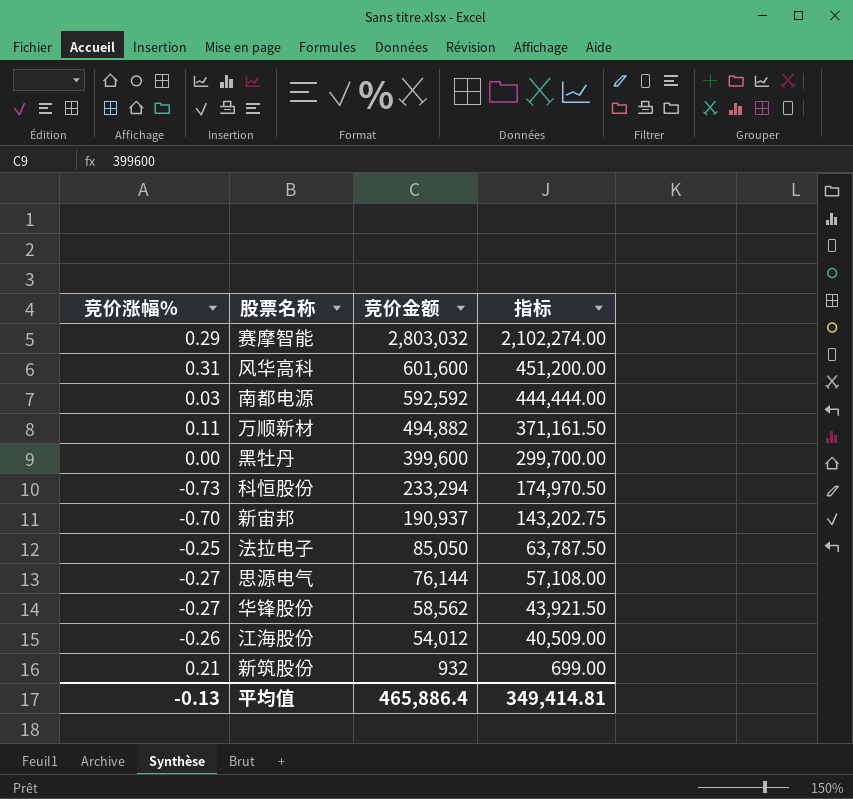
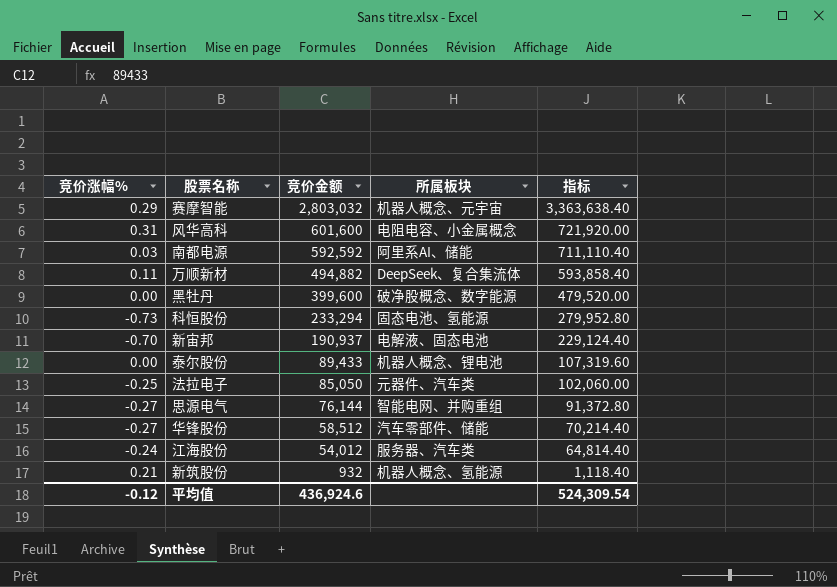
column 所属板块 | position: none -> 4
column 指标 | formula: [竞价金额] * 0.75 -> [竞价金额] * 1.2
row 泰尔股份: none -> 0.00 | 89,433 | 机器人概念、锂电池 | 107,319.60
华锋股份 | 竞价金额: 58,562 -> 58,512
江海股份 | 竞价涨幅%: -0.26 -> -0.24
平均值 | 竞价涨幅%: -0.13 -> -0.12
平均值 | 竞价金额: 465,886.4 -> 436,924.6
平均值 | 指标: 349,414.81 -> 524,309.54

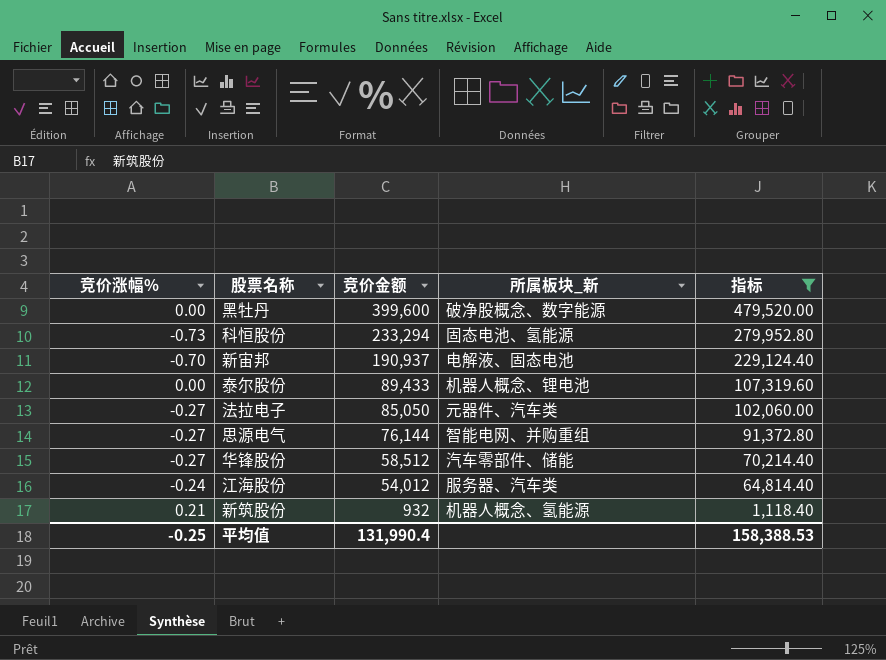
filter: none -> 指标 <= 479,520.00
column name: 所属板块 -> 所属板块_新
法拉电子 | 竞价涨幅%: -0.25 -> -0.27
平均值 | 竞价涨幅%: -0.12 -> -0.25
平均值 | 竞价金额: 436,924.6 -> 131,990.4
平均值 | 指标: 524,309.54 -> 158,388.53

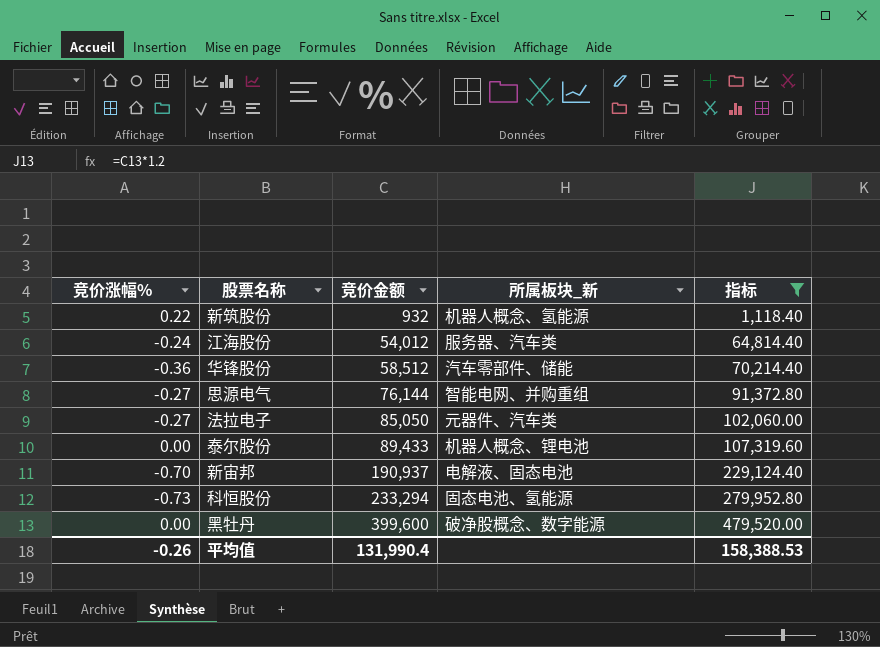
row order: 竞价金额 descending -> 竞价金额 ascending
新筑股份 | 竞价涨幅%: 0.21 -> 0.22
华锋股份 | 竞价涨幅%: -0.27 -> -0.36
平均值 | 竞价涨幅%: -0.25 -> -0.26

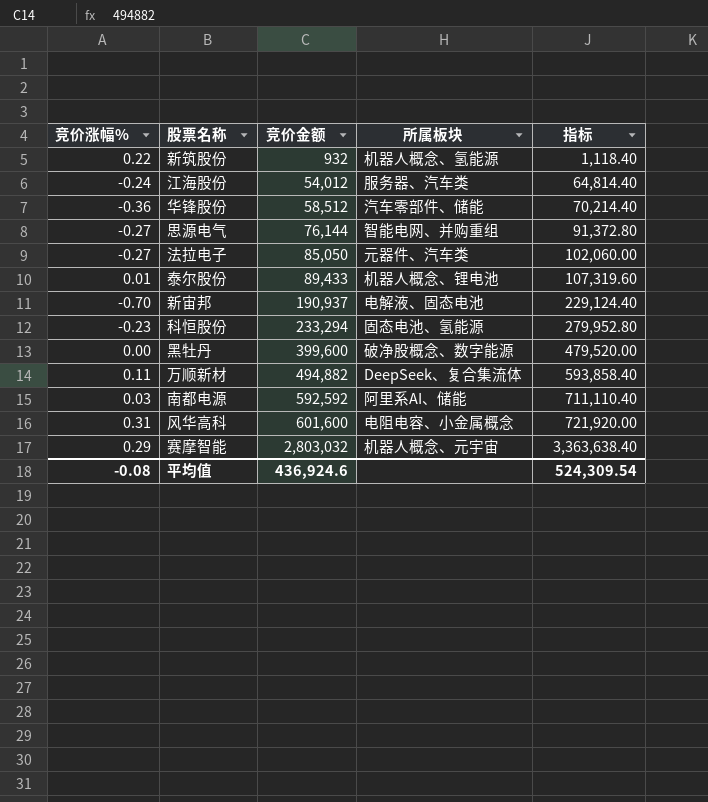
filter: 指标 <= 479,520.00 -> none
column name: 所属板块_新 -> 所属板块
泰尔股份 | 竞价涨幅%: 0.00 -> 0.01
科恒股份 | 竞价涨幅%: -0.73 -> -0.23
平均值 | 竞价涨幅%: -0.26 -> -0.08
平均值 | 竞价金额: 131,990.4 -> 436,924.6
平均值 | 指标: 158,388.53 -> 524,309.54

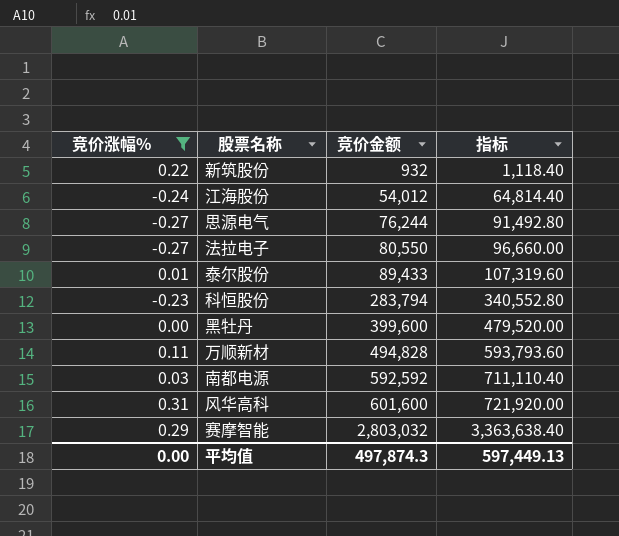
filter: none -> 竞价涨幅% >= -0.27
column 所属板块 | position: 4 -> none
思源电气 | 竞价金额: 76,144 -> 76,244
思源电气 | 指标: 91,372.80 -> 91,492.80
法拉电子 | 竞价金额: 85,050 -> 80,550
法拉电子 | 指标: 102,060.00 -> 96,660.00
科恒股份 | 竞价金额: 233,294 -> 283,794
科恒股份 | 指标: 279,952.80 -> 340,552.80
万顺新材 | 竞价金额: 494,882 -> 494,828
万顺新材 | 指标: 593,858.40 -> 593,793.60
平均值 | 竞价涨幅%: -0.08 -> 0.00
平均值 | 竞价金额: 436,924.6 -> 497,874.3
平均值 | 指标: 524,309.54 -> 597,449.13

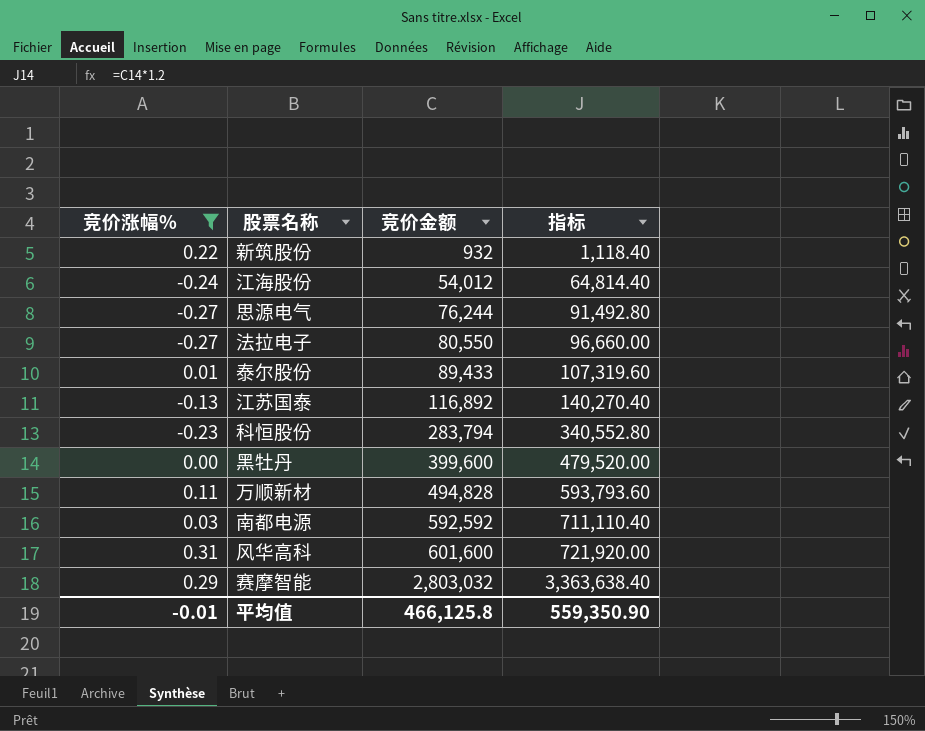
row 江苏国泰: none -> -0.13 | 116,892 | 140,270.40
平均值 | 竞价涨幅%: 0.00 -> -0.01
平均值 | 竞价金额: 497,874.3 -> 466,125.8
平均值 | 指标: 597,449.13 -> 559,350.90

